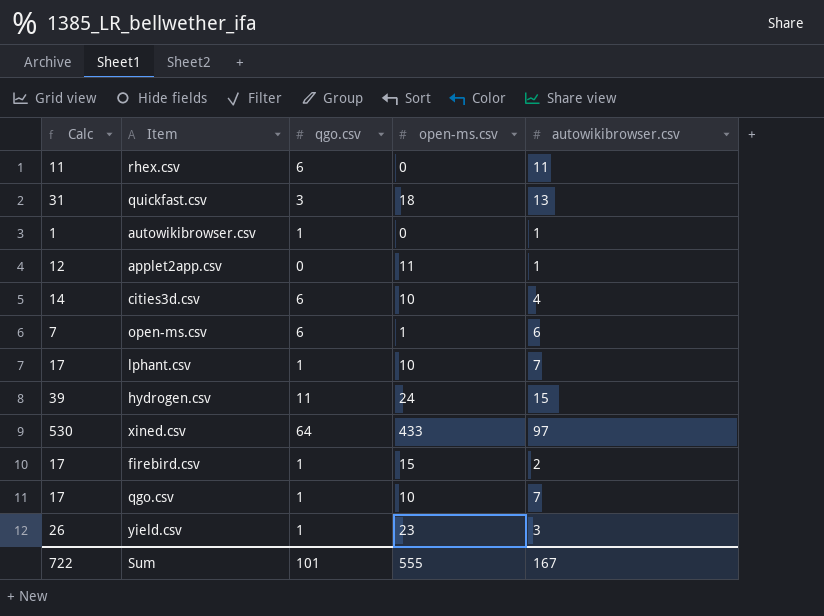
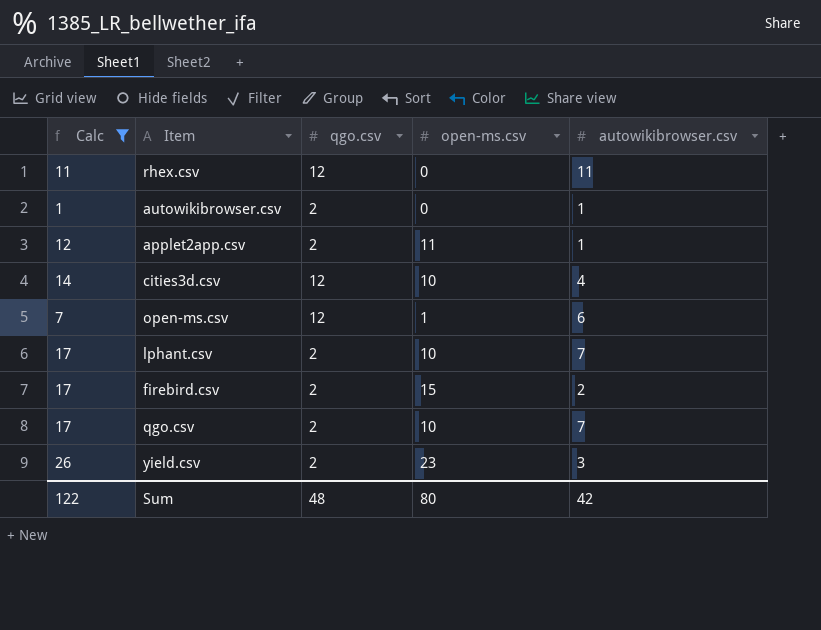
filter: none -> Calc <= 26
rhex.csv | qgo.csv: 6 -> 12
autowikibrowser.csv | qgo.csv: 1 -> 2
applet2app.csv | qgo.csv: 0 -> 2
cities3d.csv | qgo.csv: 6 -> 12
open-ms.csv | qgo.csv: 6 -> 12
lphant.csv | qgo.csv: 1 -> 2
firebird.csv | qgo.csv: 1 -> 2
qgo.csv | qgo.csv: 1 -> 2
yield.csv | qgo.csv: 1 -> 2
Sum | Calc: 722 -> 122
Sum | qgo.csv: 101 -> 48
Sum | open-ms.csv: 555 -> 80
Sum | autowikibrowser.csv: 167 -> 42

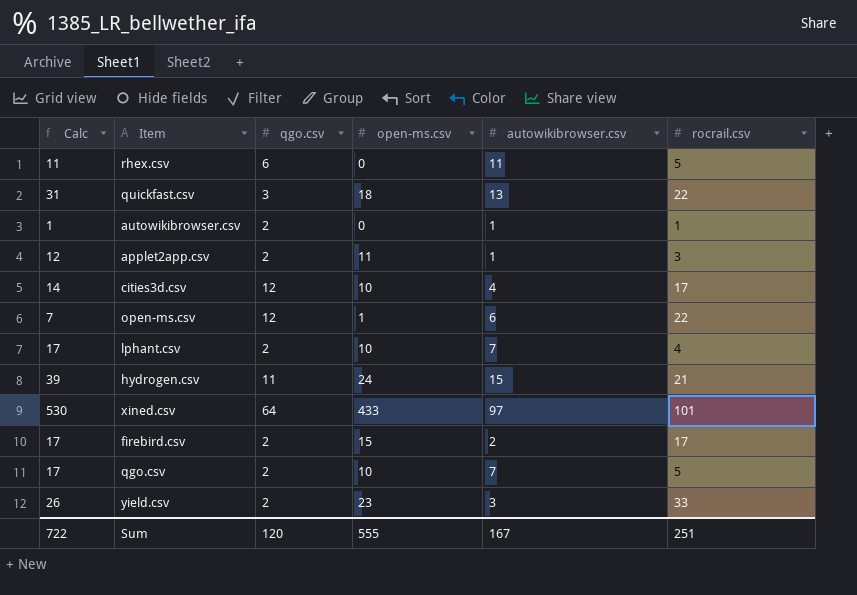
filter: Calc <= 26 -> none
column rocrail.csv | position: none -> 6
rhex.csv | qgo.csv: 12 -> 6
Sum | Calc: 122 -> 722
Sum | qgo.csv: 48 -> 120
Sum | open-ms.csv: 80 -> 555
Sum | autowikibrowser.csv: 42 -> 167

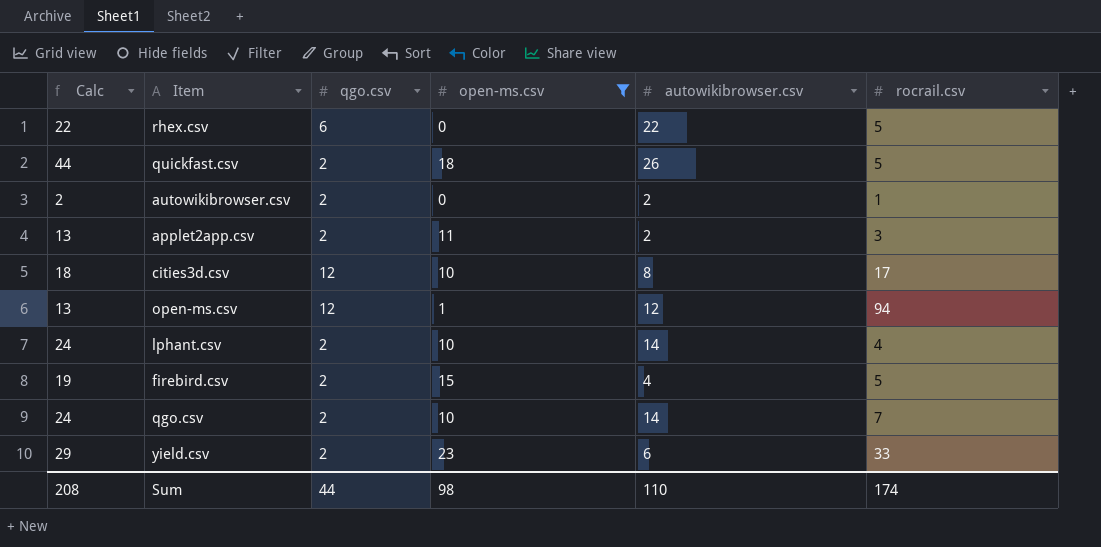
filter: none -> open-ms.csv <= 23
rhex.csv | Calc: 11 -> 22
rhex.csv | autowikibrowser.csv: 11 -> 22
quickfast.csv | Calc: 31 -> 44
quickfast.csv | qgo.csv: 3 -> 2
quickfast.csv | autowikibrowser.csv: 13 -> 26
quickfast.csv | rocrail.csv: 22 -> 5
autowikibrowser.csv | Calc: 1 -> 2
autowikibrowser.csv | autowikibrowser.csv: 1 -> 2
applet2app.csv | Calc: 12 -> 13
applet2app.csv | autowikibrowser.csv: 1 -> 2
cities3d.csv | Calc: 14 -> 18
cities3d.csv | autowikibrowser.csv: 4 -> 8
open-ms.csv | Calc: 7 -> 13
open-ms.csv | autowikibrowser.csv: 6 -> 12
open-ms.csv | rocrail.csv: 22 -> 94
lphant.csv | Calc: 17 -> 24
lphant.csv | autowikibrowser.csv: 7 -> 14
firebird.csv | Calc: 17 -> 19
firebird.csv | autowikibrowser.csv: 2 -> 4
firebird.csv | rocrail.csv: 17 -> 5
qgo.csv | Calc: 17 -> 24
qgo.csv | autowikibrowser.csv: 7 -> 14
qgo.csv | rocrail.csv: 5 -> 7
yield.csv | Calc: 26 -> 29
yield.csv | autowikibrowser.csv: 3 -> 6
Sum | Calc: 722 -> 208
Sum | qgo.csv: 120 -> 44
Sum | open-ms.csv: 555 -> 98
Sum | autowikibrowser.csv: 167 -> 110
Sum | rocrail.csv: 251 -> 174

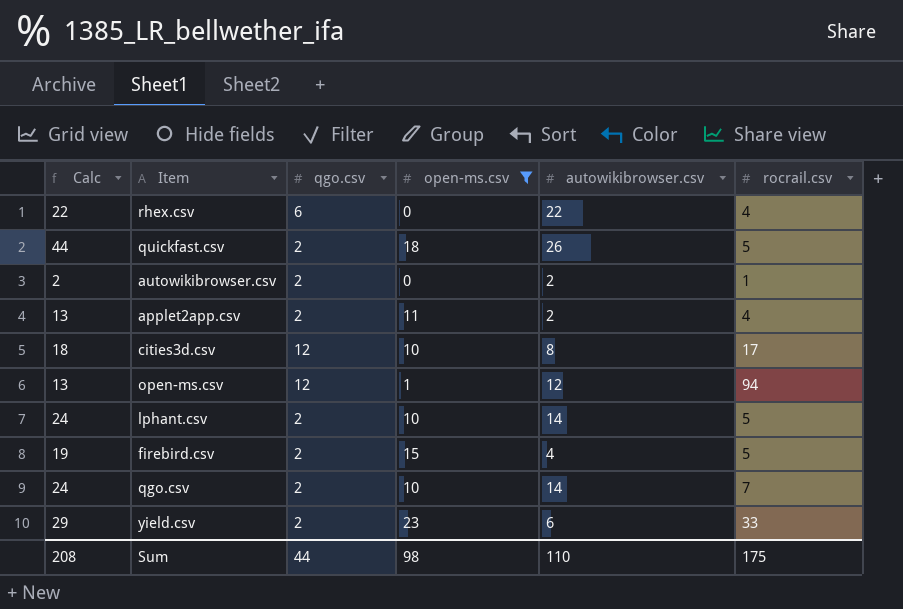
rhex.csv | rocrail.csv: 5 -> 4
applet2app.csv | rocrail.csv: 3 -> 4
lphant.csv | rocrail.csv: 4 -> 5
Sum | rocrail.csv: 174 -> 175

